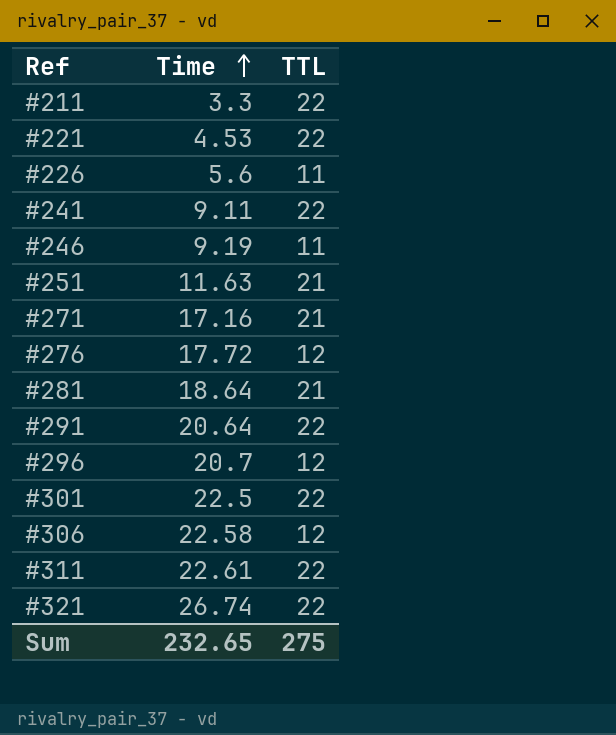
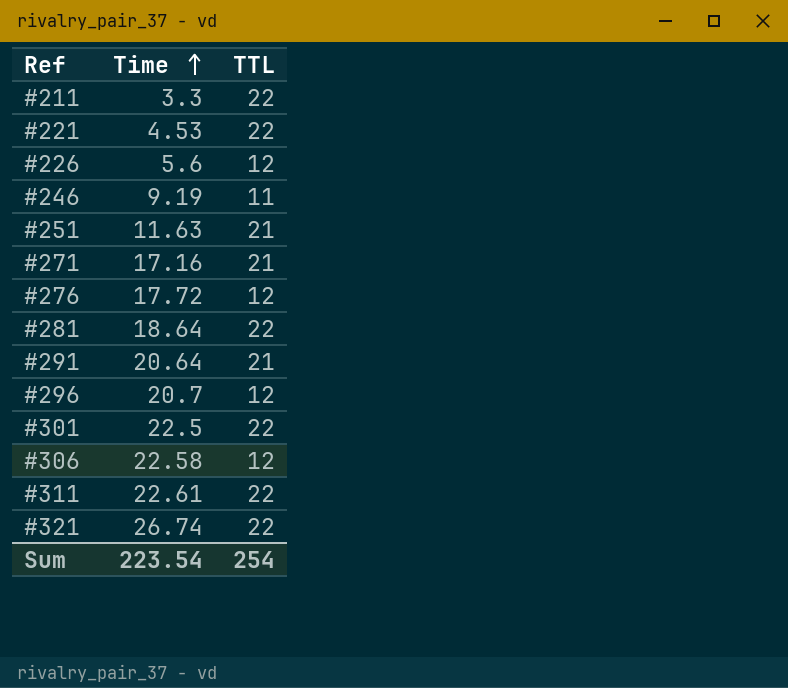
row #241: 9.11 | 22 -> none
#226 | TTL: 11 -> 12
#281 | TTL: 21 -> 22
#291 | TTL: 22 -> 21
Sum | Time: 232.65 -> 223.54
Sum | TTL: 275 -> 254

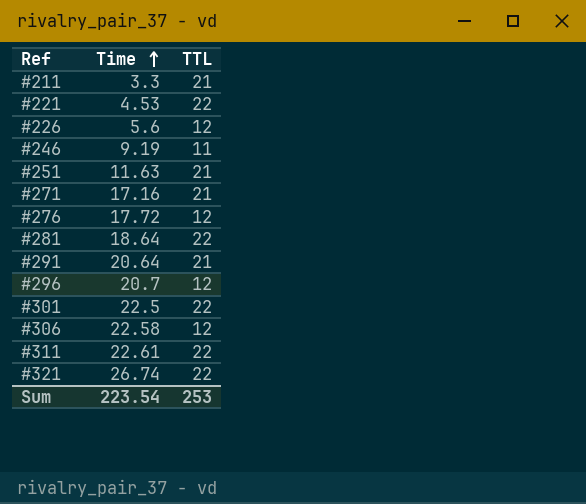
#211 | TTL: 22 -> 21
Sum | TTL: 254 -> 253

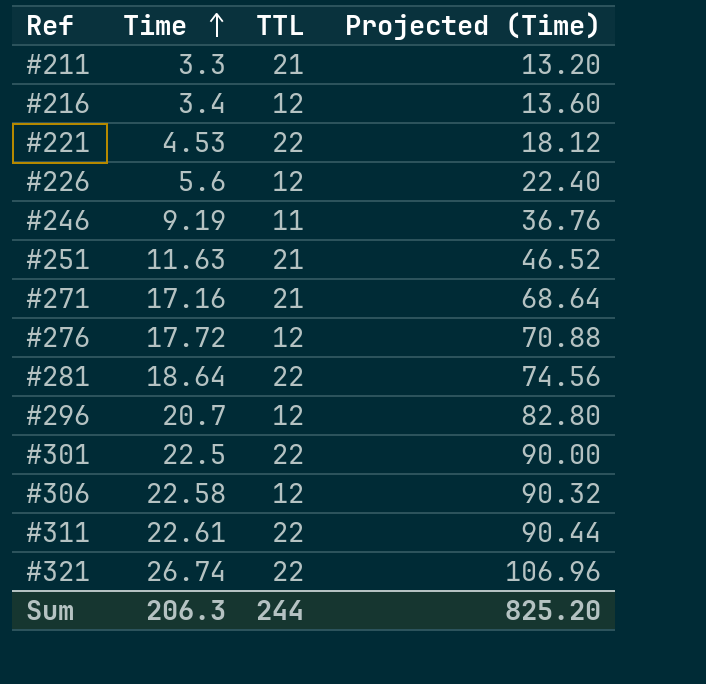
column Projected (Time) | formula: none -> [Time] * 4
row #291: 20.64 | 21 -> none
row #216: none -> 3.4 | 12 | 13.60
Sum | Time: 223.54 -> 206.3
Sum | TTL: 253 -> 244

